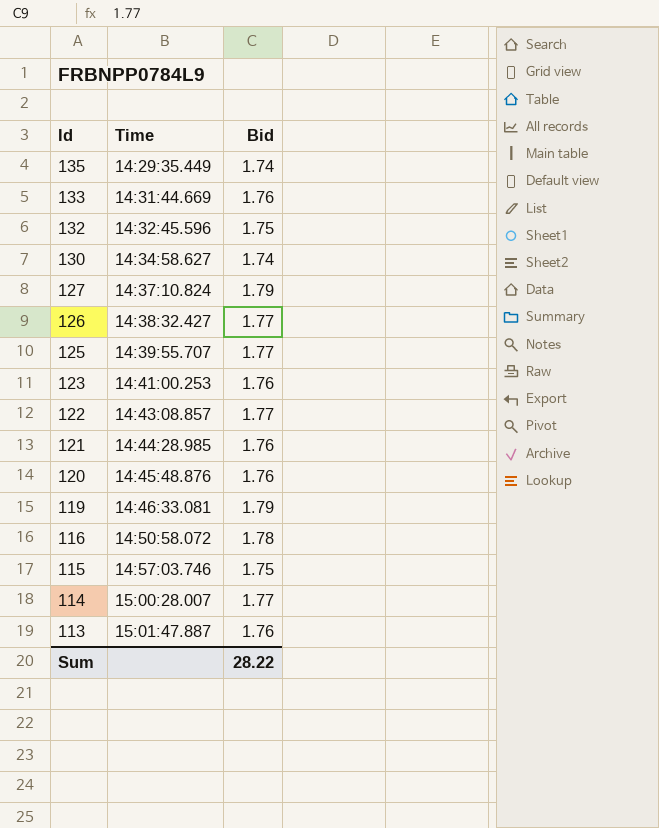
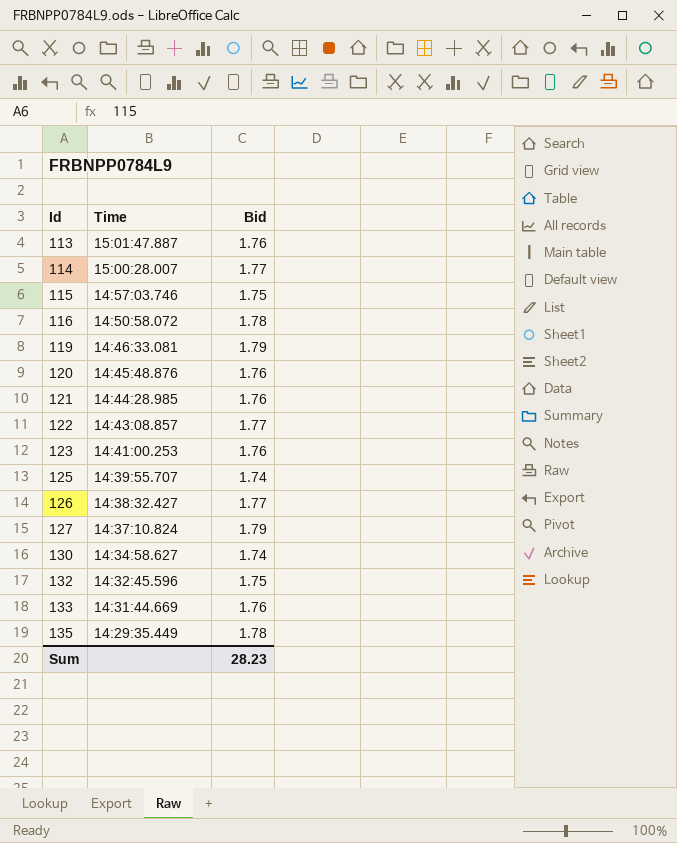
row order: Id descending -> Id ascending
125 | Bid: 1.77 -> 1.74
135 | Bid: 1.74 -> 1.78
Sum | Bid: 28.22 -> 28.23

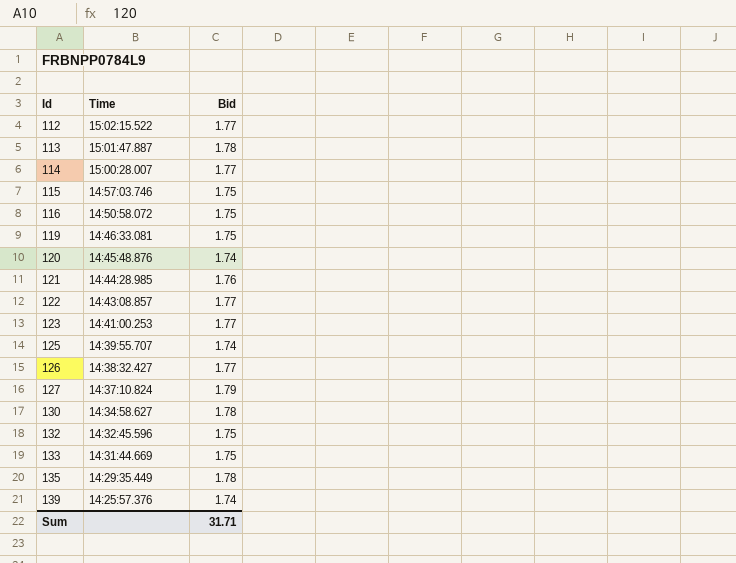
row 112: none -> 15:02:15.522 | 1.77
113 | Bid: 1.76 -> 1.78
116 | Bid: 1.78 -> 1.75
119 | Bid: 1.79 -> 1.75
120 | Bid: 1.76 -> 1.74
123 | Bid: 1.76 -> 1.77
130 | Bid: 1.74 -> 1.78
133 | Bid: 1.76 -> 1.75
row 139: none -> 14:25:57.376 | 1.74
Sum | Bid: 28.23 -> 31.71

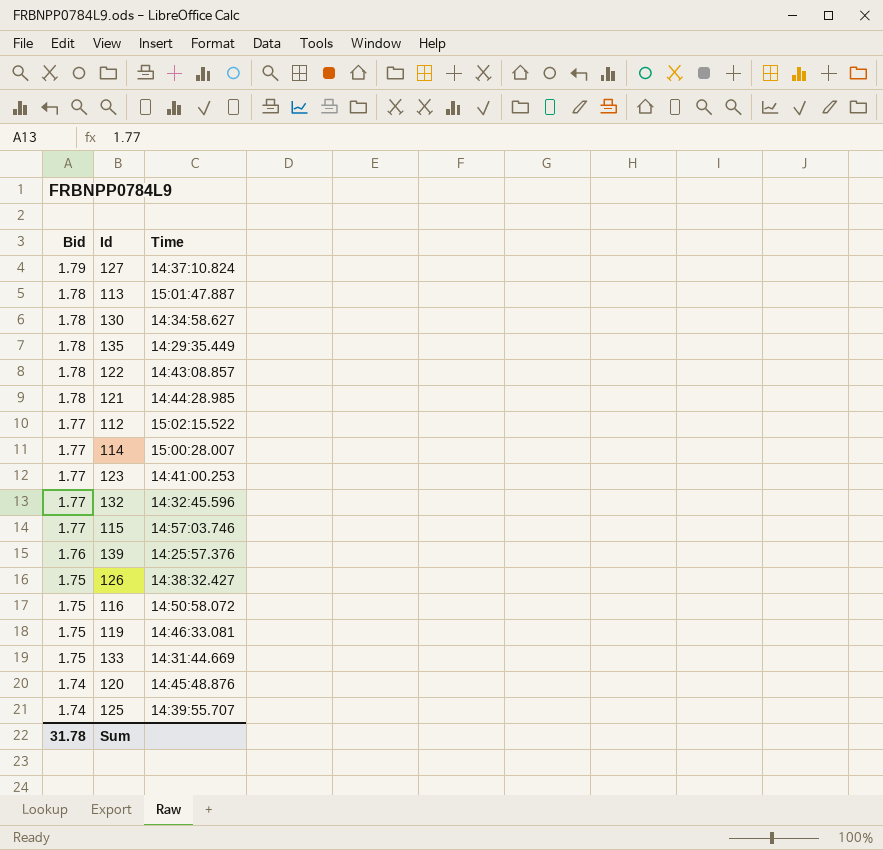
row order: Id ascending -> Bid descending
column Bid | position: 3 -> 1
122 | Bid: 1.77 -> 1.78
121 | Bid: 1.76 -> 1.78
132 | Bid: 1.75 -> 1.77
115 | Bid: 1.75 -> 1.77
139 | Bid: 1.74 -> 1.76
126 | Bid: 1.77 -> 1.75
Sum | Bid: 31.71 -> 31.78

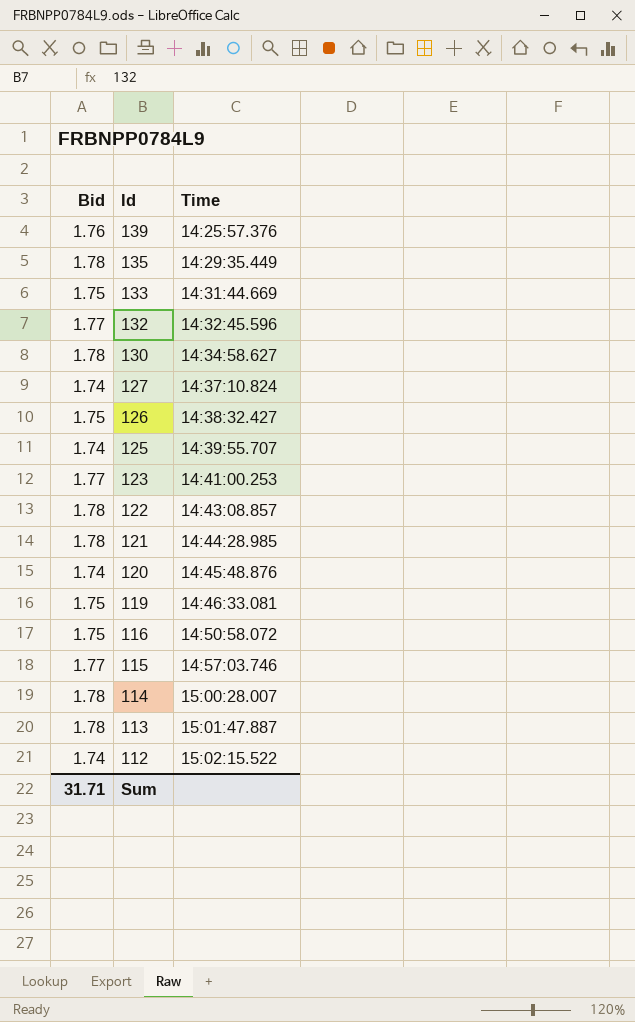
row order: Bid descending -> Id descending
127 | Bid: 1.79 -> 1.74
114 | Bid: 1.77 -> 1.78
112 | Bid: 1.77 -> 1.74
Sum | Bid: 31.78 -> 31.71

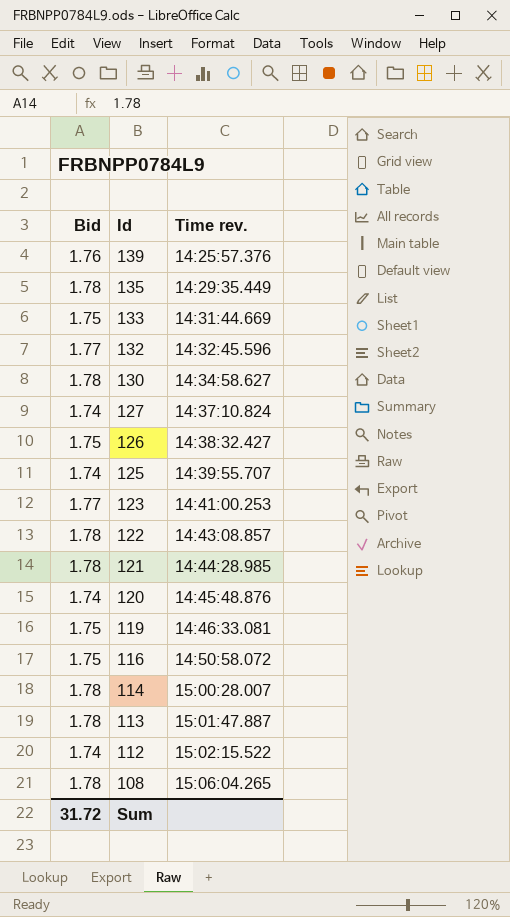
column name: Time -> Time rev.
row 115: 1.77 | 14:57:03.746 -> none
row 108: none -> 1.78 | 15:06:04.265
Sum | Bid: 31.71 -> 31.72

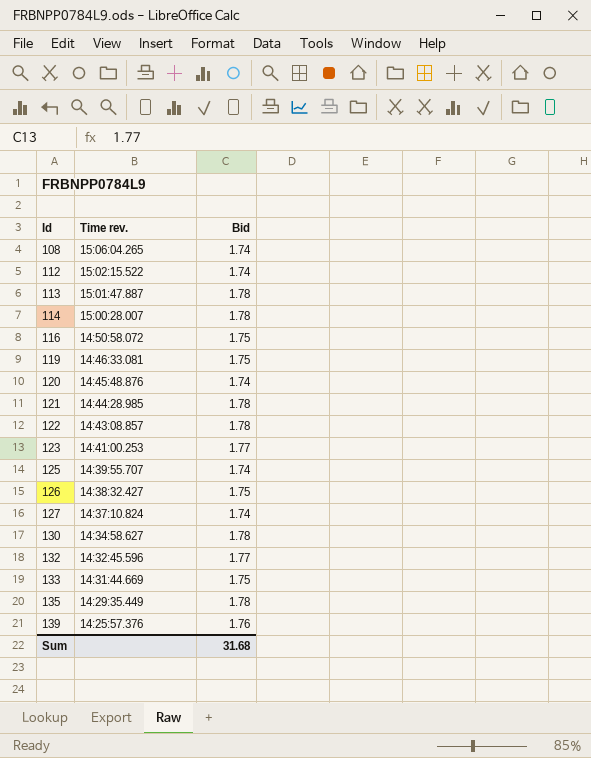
row order: Id descending -> Id ascending
column Bid | position: 1 -> 3
108 | Bid: 1.78 -> 1.74
Sum | Bid: 31.72 -> 31.68

